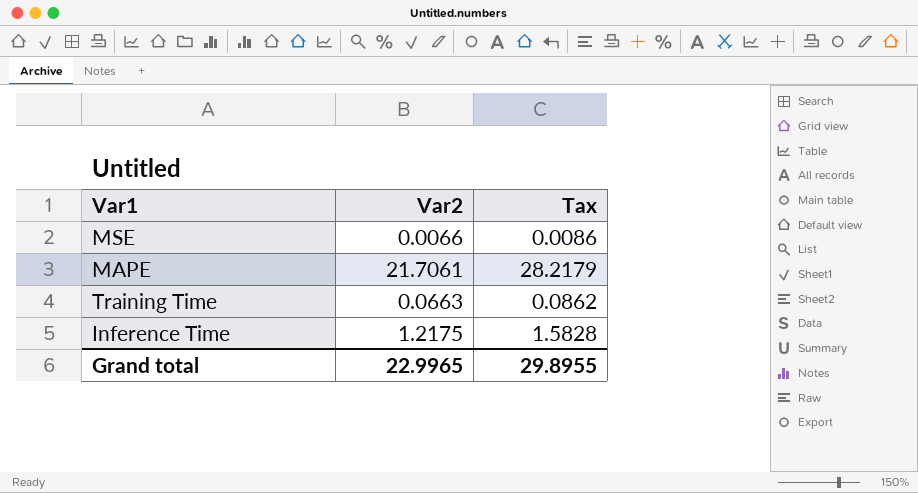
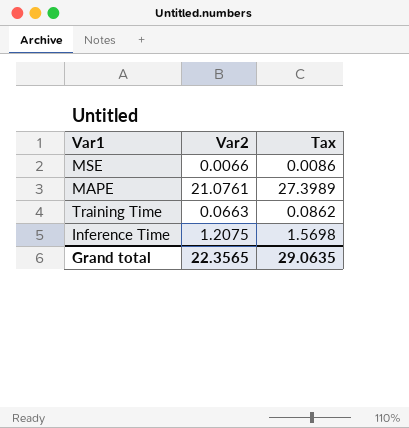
MAPE | Var2: 21.7061 -> 21.0761
MAPE | Tax: 28.2179 -> 27.3989
Inference Time | Var2: 1.2175 -> 1.2075
Inference Time | Tax: 1.5828 -> 1.5698
Grand total | Var2: 22.9965 -> 22.3565
Grand total | Tax: 29.8955 -> 29.0635

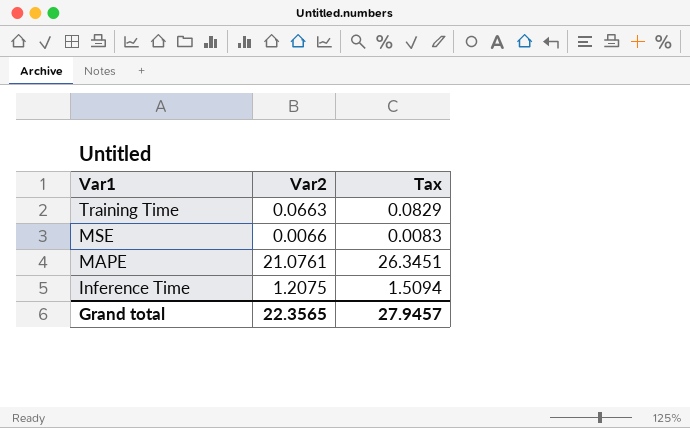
row order: none -> Var1 descending
column Tax | formula: [Var2] * 1.3 -> [Var2] * 1.25
Grand total | Tax: 29.0635 -> 27.9457

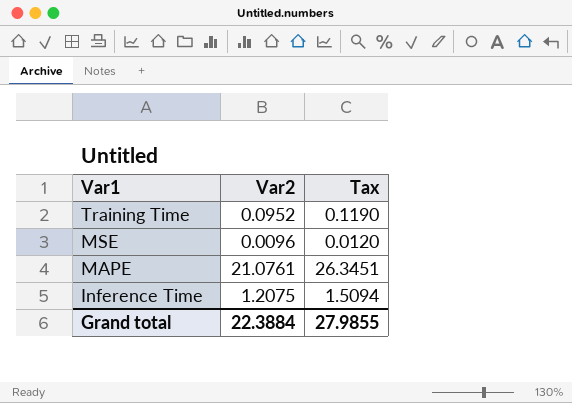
Training Time | Var2: 0.0663 -> 0.0952
Training Time | Tax: 0.0829 -> 0.1190
MSE | Var2: 0.0066 -> 0.0096
MSE | Tax: 0.0083 -> 0.0120
Grand total | Var2: 22.3565 -> 22.3884
Grand total | Tax: 27.9457 -> 27.9855

